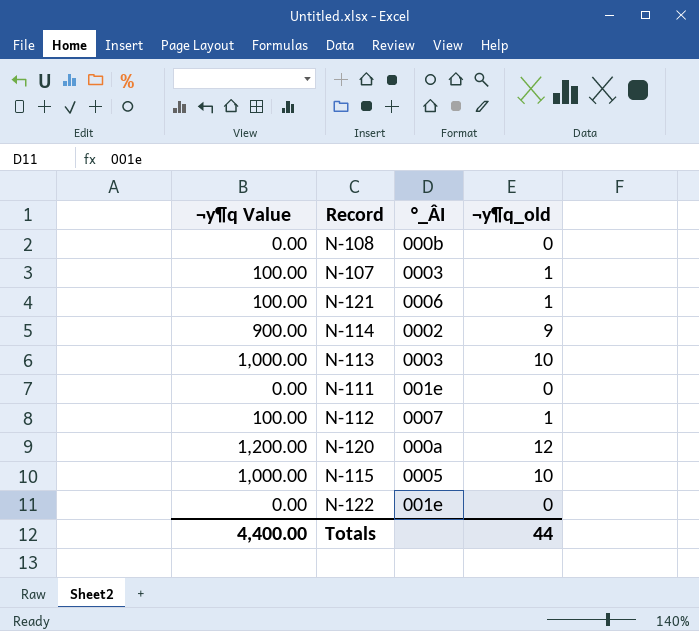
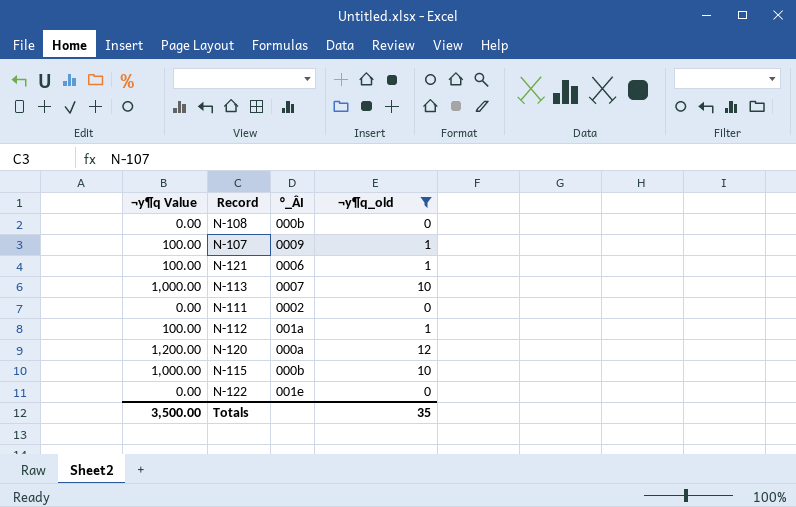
filter: none -> ¬y¶q_old != 9
N-107 | °_ÂI: 0003 -> 0009
N-113 | °_ÂI: 0003 -> 0007
N-111 | °_ÂI: 001e -> 0002
N-112 | °_ÂI: 0007 -> 001a
N-115 | °_ÂI: 0005 -> 000b
Totals | ¬y¶q Value: 4,400.00 -> 3,500.00
Totals | ¬y¶q_old: 44 -> 35

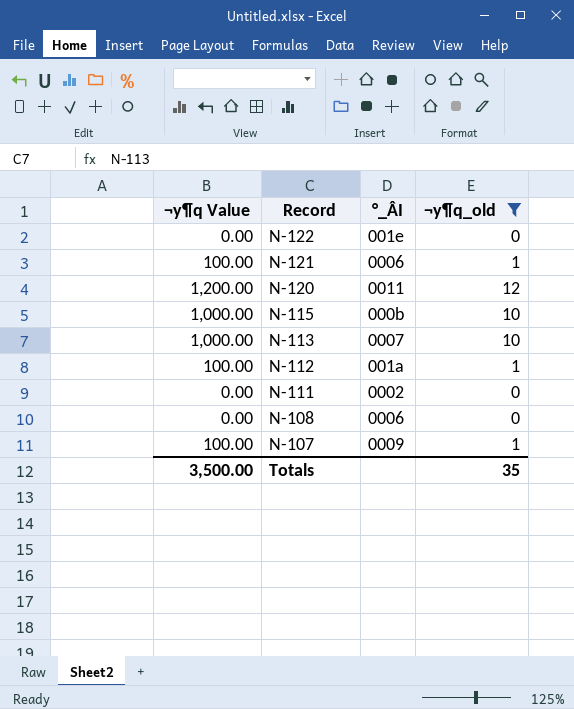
row order: none -> Record descending
N-120 | °_ÂI: 000a -> 0011
N-108 | °_ÂI: 000b -> 0006

